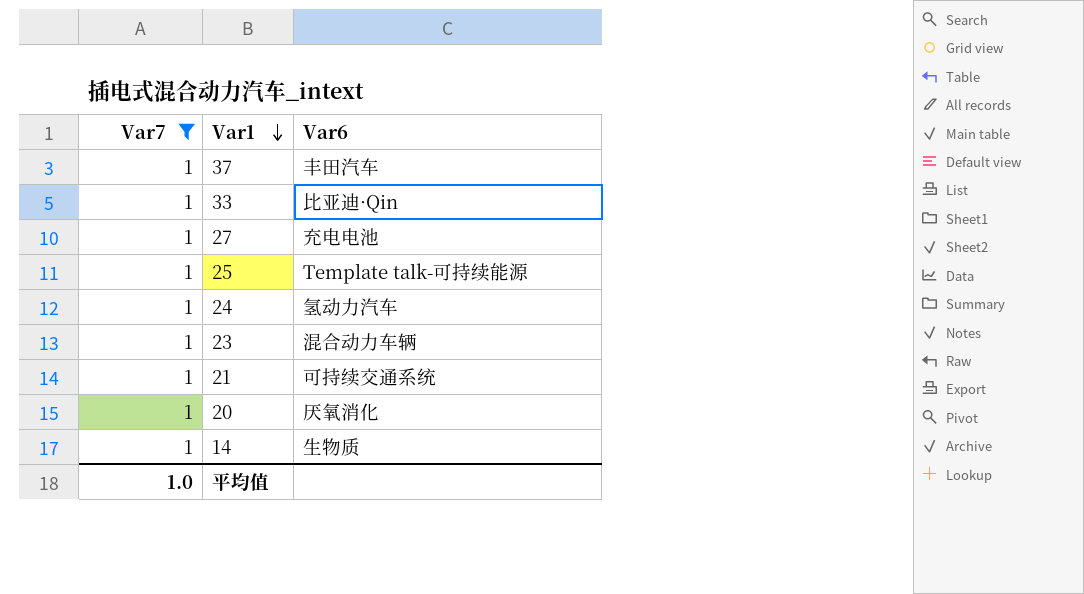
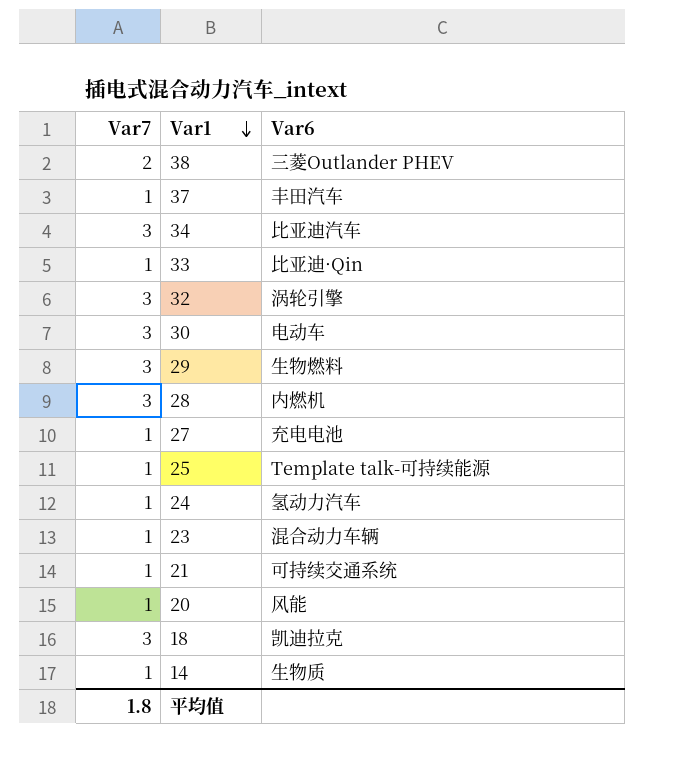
filter: Var7 = 1 -> none
20 | Var6: 厌氧消化 -> 风能
平均值 | Var7: 1.0 -> 1.8

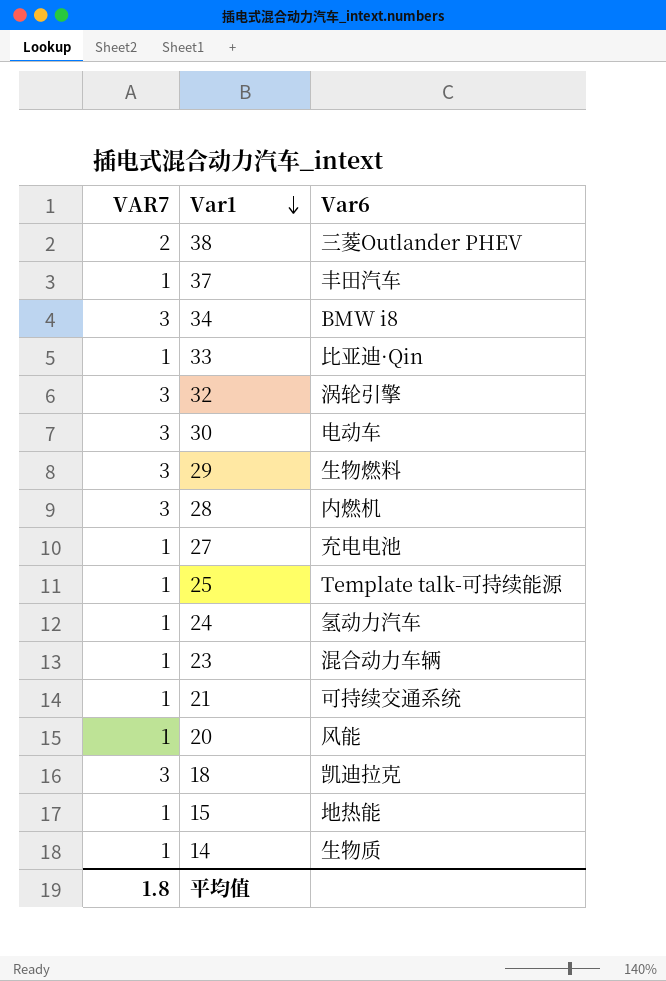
column name: Var7 -> VAR7
34 | Var6: 比亚迪汽车 -> BMW i8
row 15: none -> 1 | 地热能

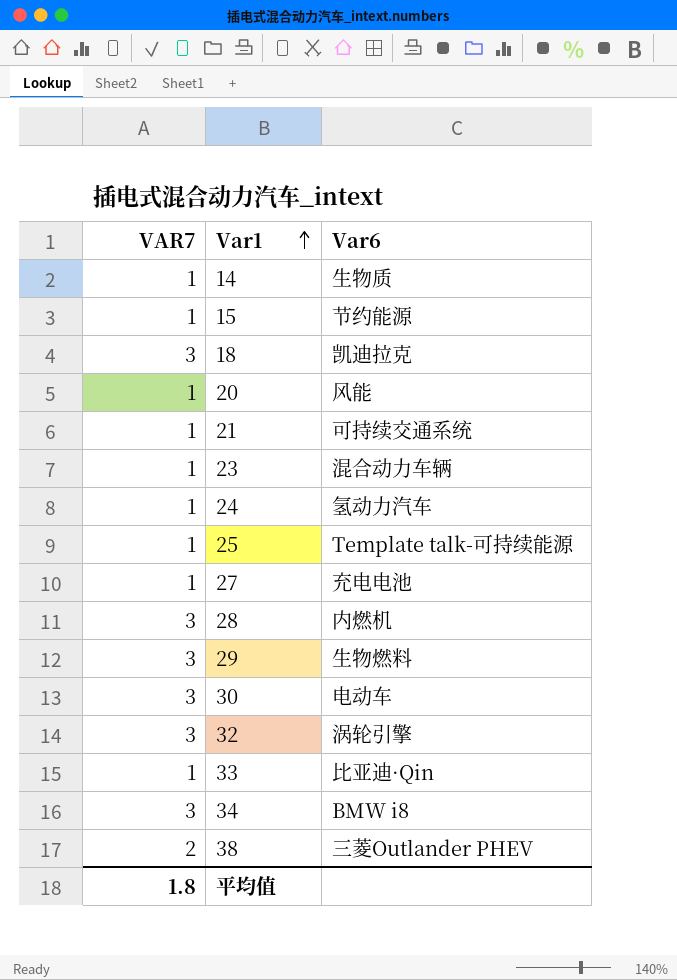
row order: Var1 descending -> Var1 ascending
row 37: 1 | 丰田汽车 -> none
15 | Var6: 地热能 -> 节约能源

